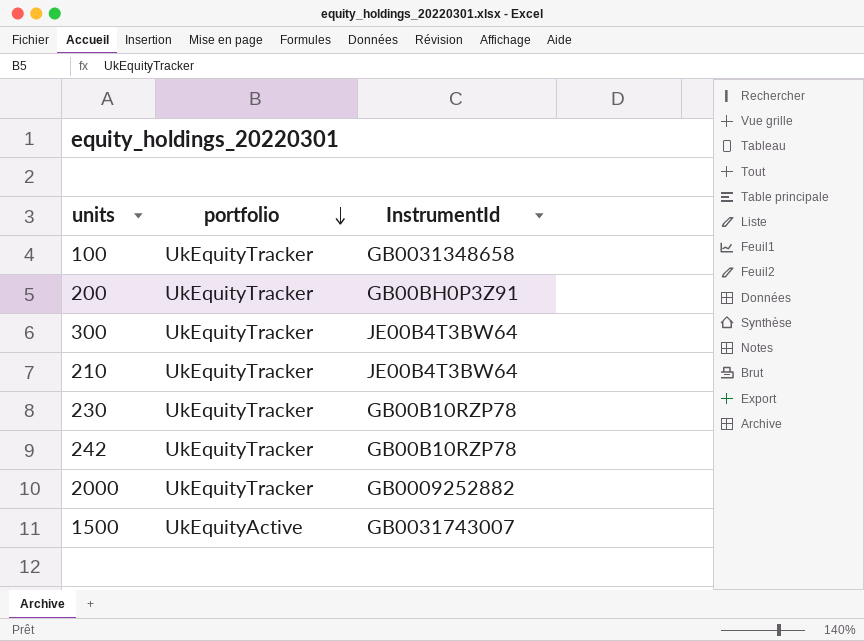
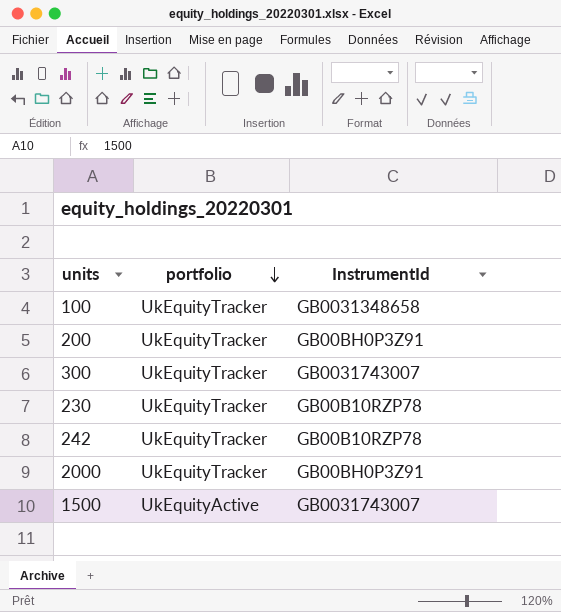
row 210: UkEquityTracker | JE00B4T3BW64 -> none
300 | InstrumentId: JE00B4T3BW64 -> GB0031743007
2000 | InstrumentId: GB0009252882 -> GB00BH0P3Z91

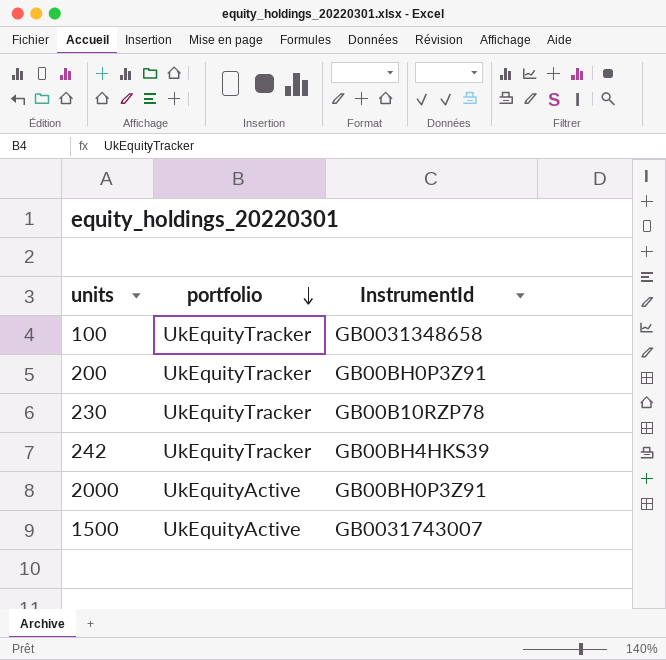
row 300: UkEquityTracker | GB0031743007 -> none
242 | InstrumentId: GB00B10RZP78 -> GB00BH4HKS39
2000 | portfolio: UkEquityTracker -> UkEquityActive

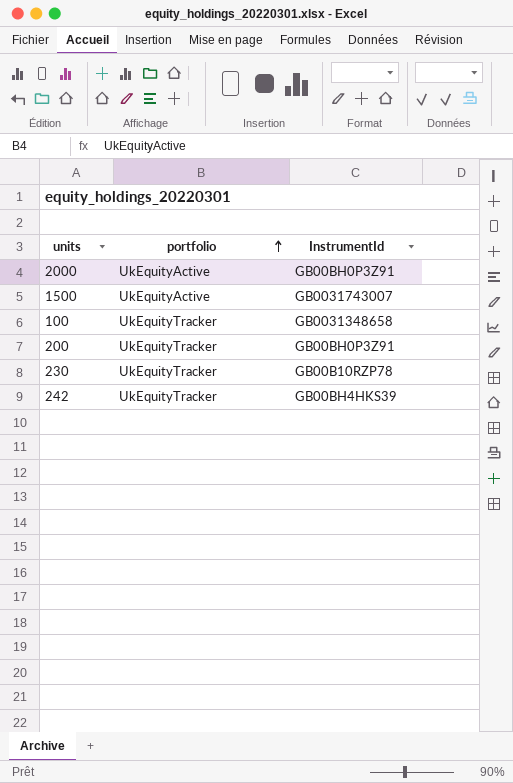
row order: portfolio descending -> portfolio ascending

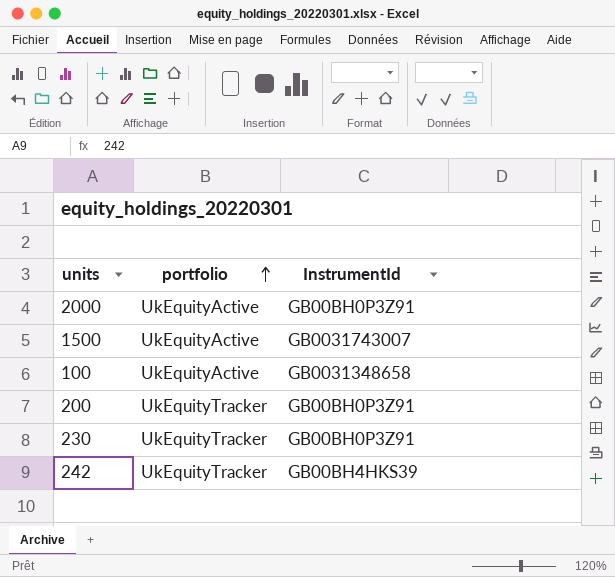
100 | portfolio: UkEquityTracker -> UkEquityActive
230 | InstrumentId: GB00B10RZP78 -> GB00BH0P3Z91

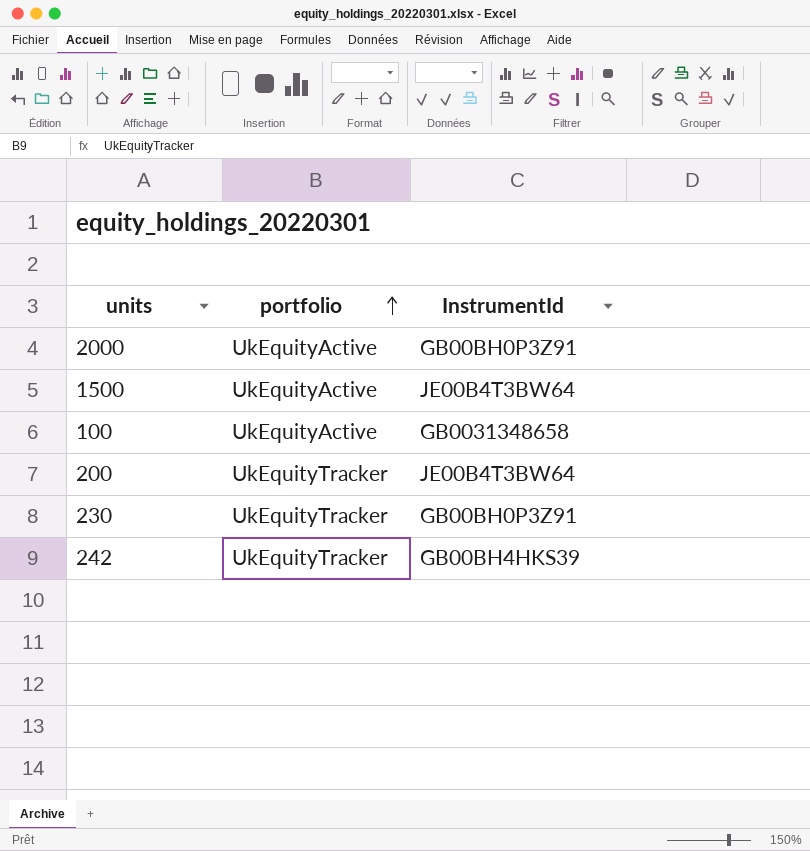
1500 | InstrumentId: GB0031743007 -> JE00B4T3BW64
200 | InstrumentId: GB00BH0P3Z91 -> JE00B4T3BW64

